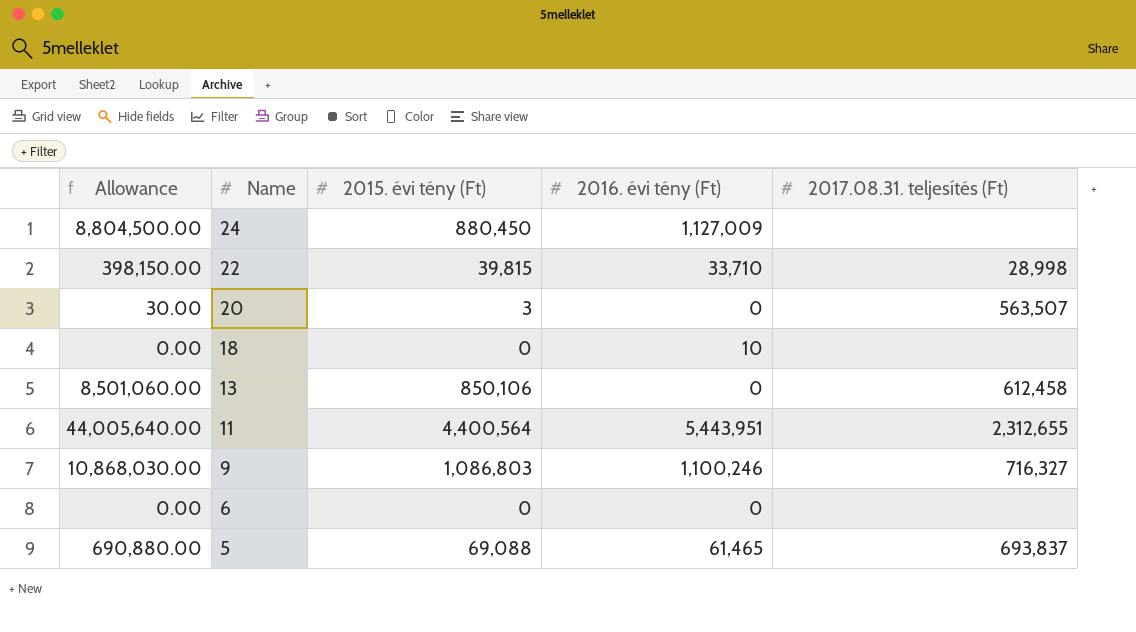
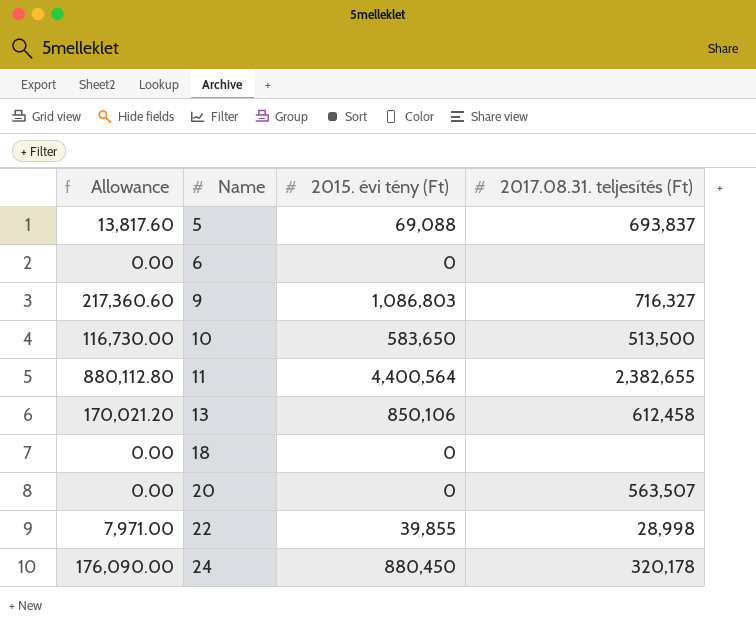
row order: Name descending -> Name ascending
column 2016. évi tény (Ft) | position: 4 -> none
column Allowance | formula: [2015. évi tény (Ft)] * 10 -> [2015. évi tény (Ft)] * 0.2
row 10: none -> 116,730.00 | 583,650 | 513,500
11 | 2017.08.31. teljesítés (Ft): 2,312,655 -> 2,382,655
20 | 2015. évi tény (Ft): 3 -> 0
22 | 2015. évi tény (Ft): 39,815 -> 39,855
24 | 2017.08.31. teljesítés (Ft): none -> 320,178

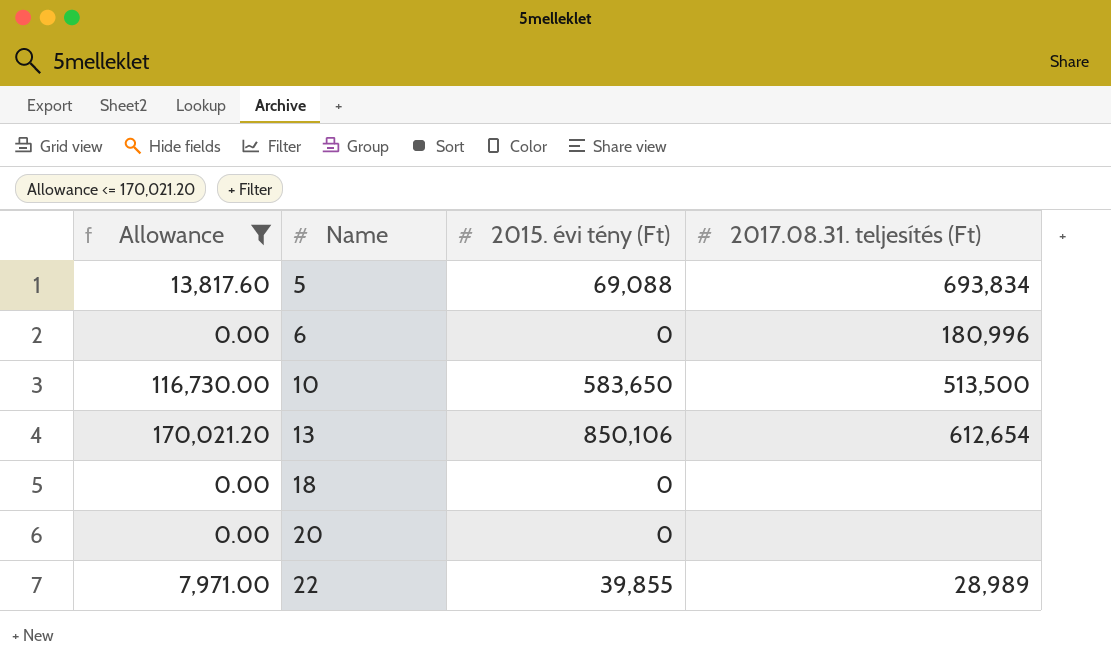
filter: none -> Allowance <= 170,021.20
5 | 2017.08.31. teljesítés (Ft): 693,837 -> 693,834
6 | 2017.08.31. teljesítés (Ft): none -> 180,996
13 | 2017.08.31. teljesítés (Ft): 612,458 -> 612,654
20 | 2017.08.31. teljesítés (Ft): 563,507 -> none
22 | 2017.08.31. teljesítés (Ft): 28,998 -> 28,989

